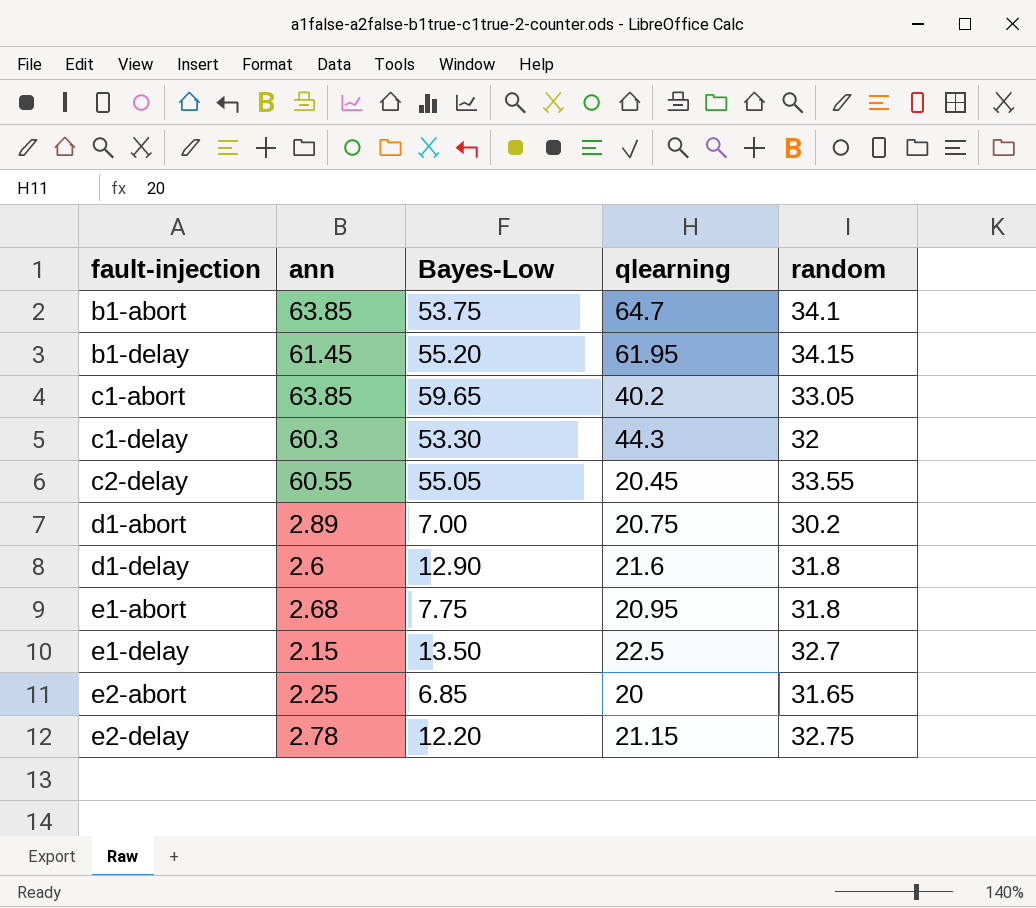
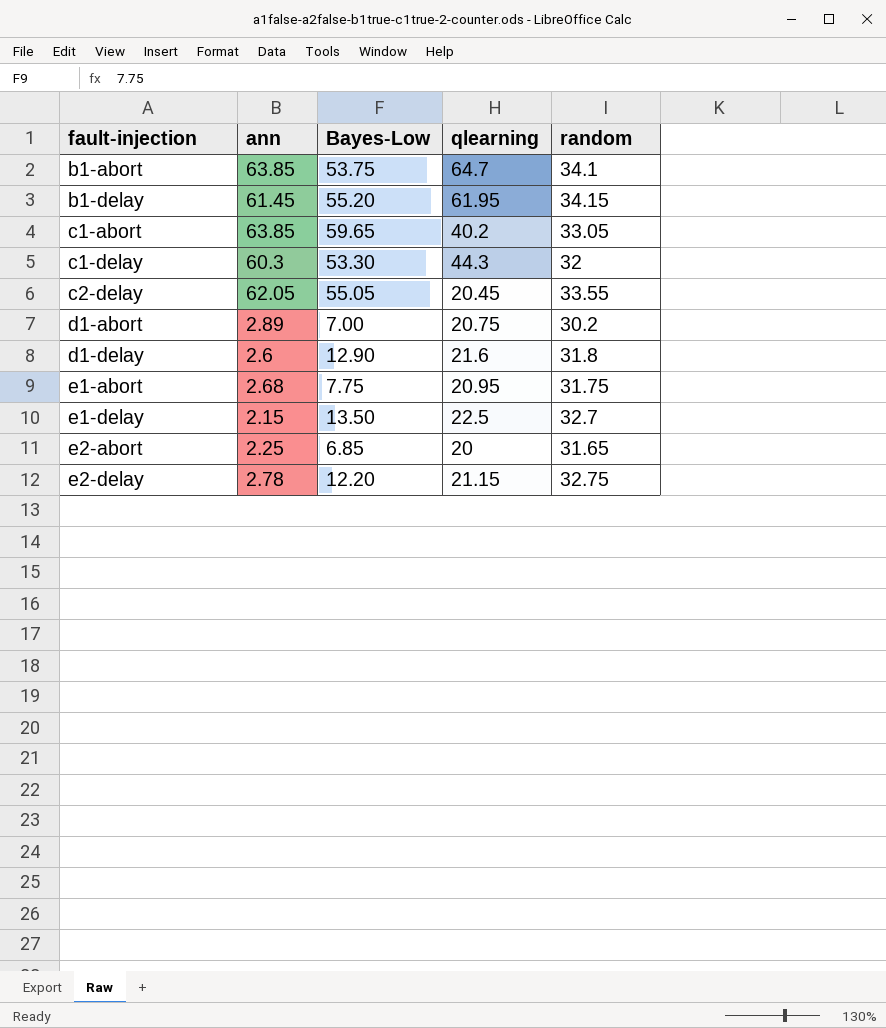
c2-delay | ann: 60.55 -> 62.05
e1-abort | random: 31.8 -> 31.75

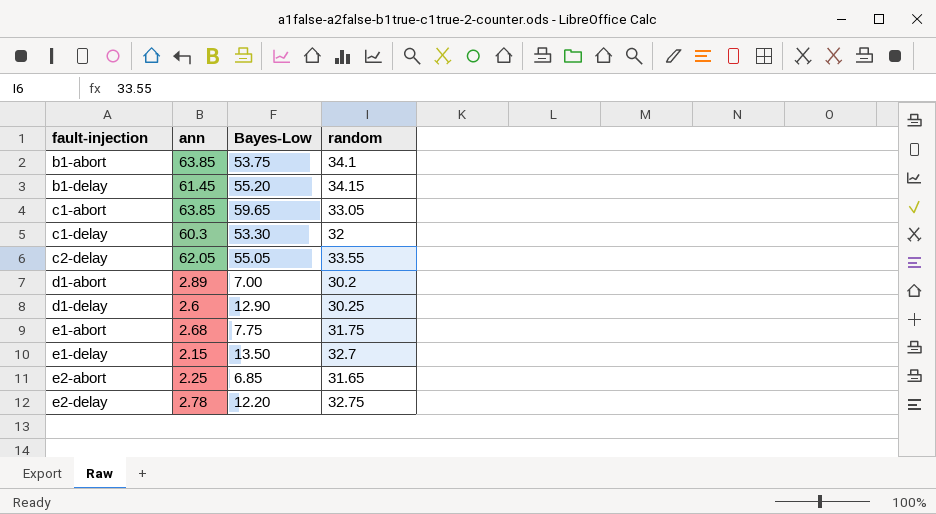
column qlearning | position: 4 -> none
d1-delay | random: 31.8 -> 30.25

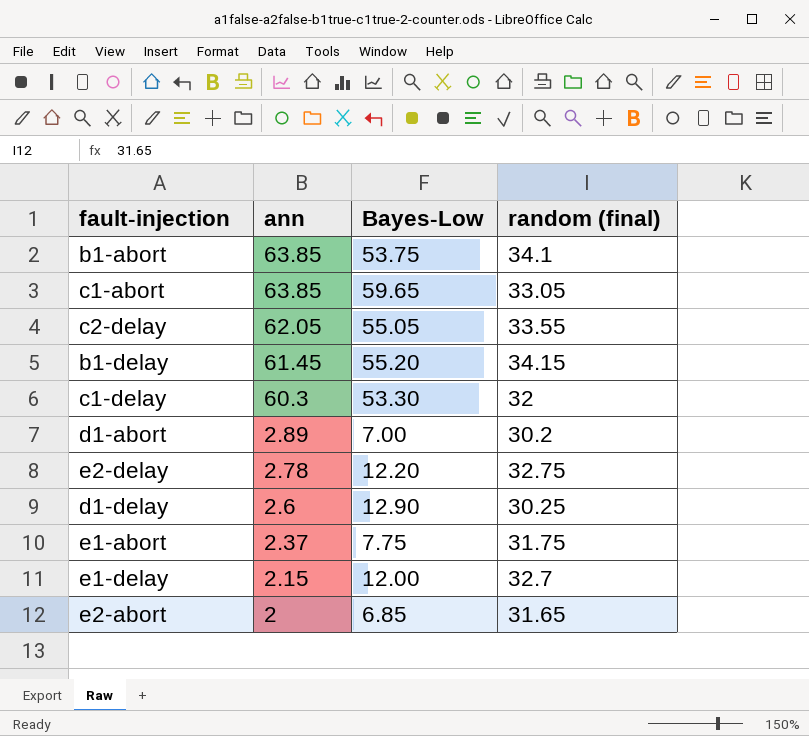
row order: fault-injection ascending -> ann descending
column name: random -> random (final)
e1-abort | ann: 2.68 -> 2.37
e1-delay | Bayes-Low: 13.50 -> 12.00
e2-abort | ann: 2.25 -> 2

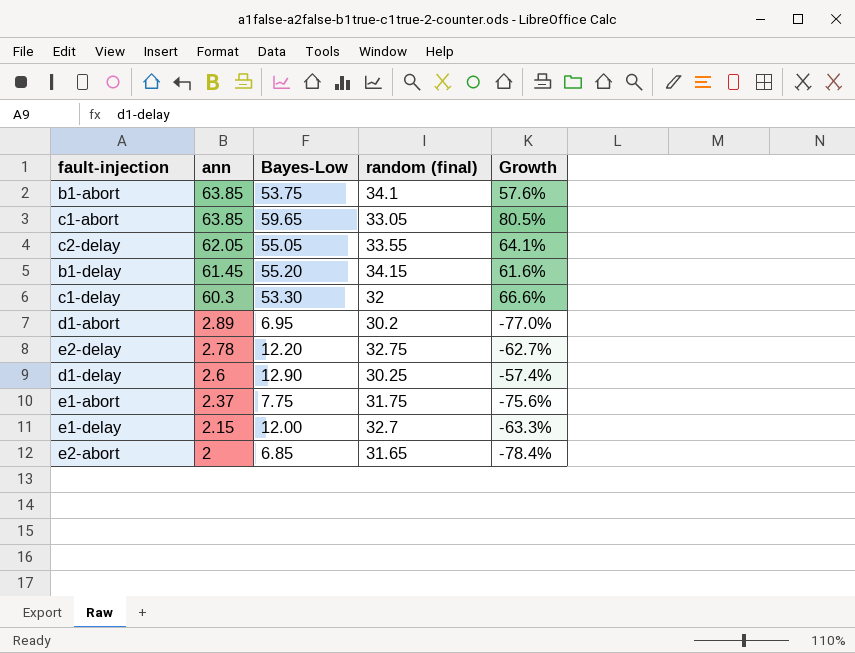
column Growth | formula: none -> ([Bayes-Low] - [random (final)]) / [random (final)]
d1-abort | Bayes-Low: 7.00 -> 6.95

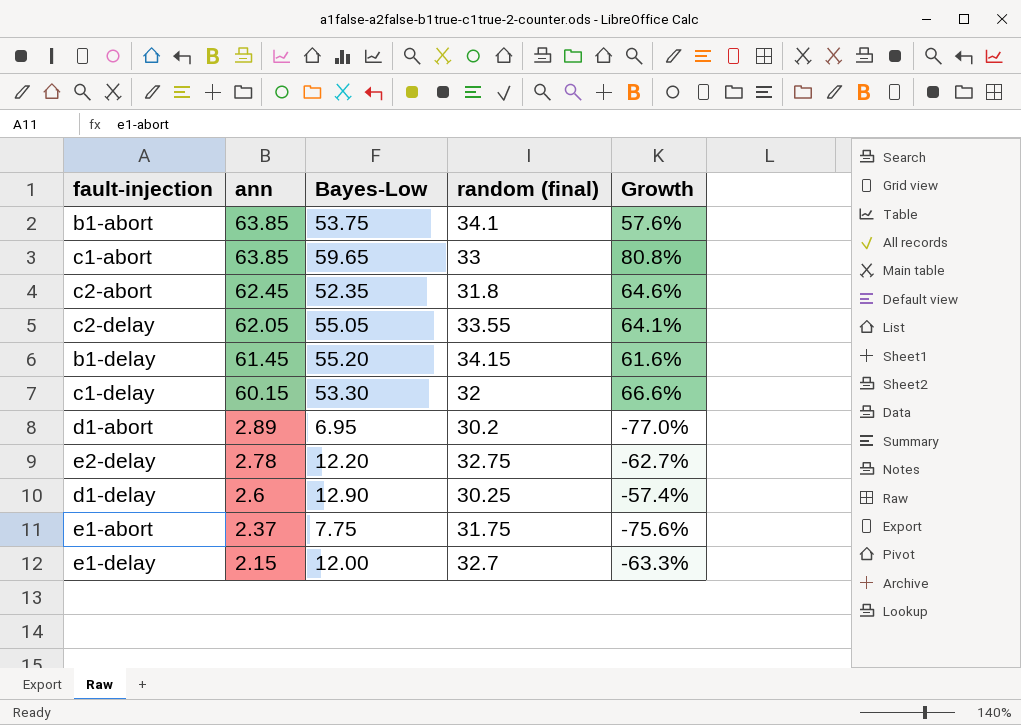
row e2-abort: 2 | 6.85 | 31.65 | -78.4% -> none
c1-abort | random (final): 33.05 -> 33
c1-abort | Growth: 80.5% -> 80.8%
row c2-abort: none -> 62.45 | 52.35 | 31.8 | 64.6%
c1-delay | ann: 60.3 -> 60.15

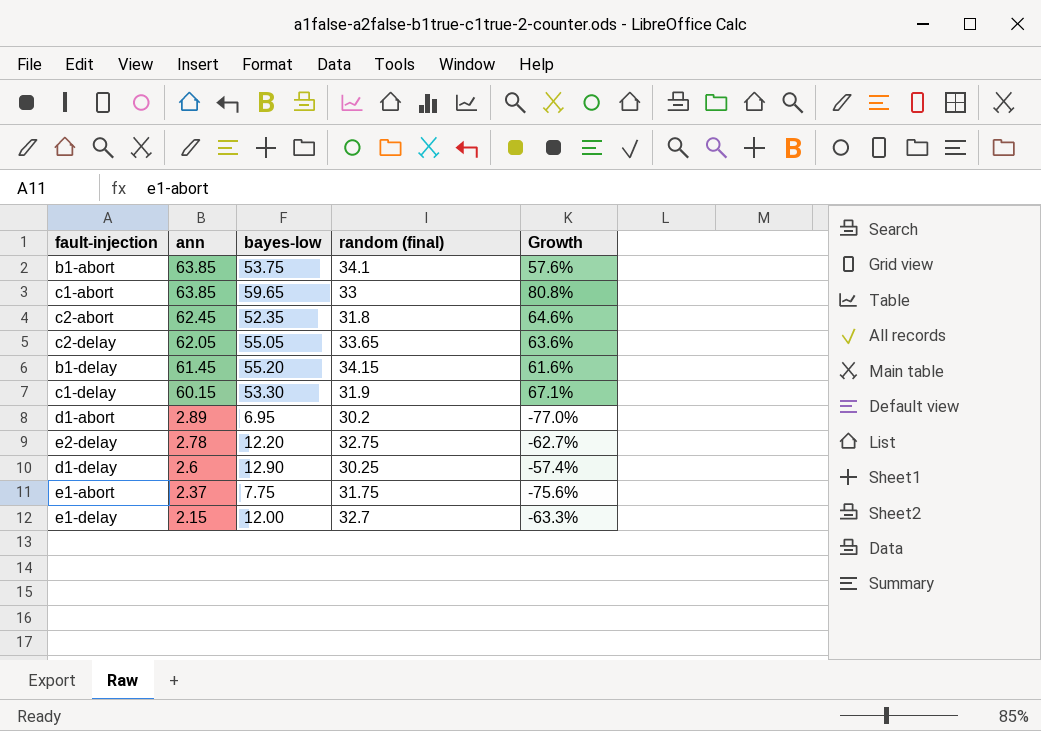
column name: Bayes-Low -> bayes-low
c2-delay | random (final): 33.55 -> 33.65
c2-delay | Growth: 64.1% -> 63.6%
c1-delay | random (final): 32 -> 31.9
c1-delay | Growth: 66.6% -> 67.1%

